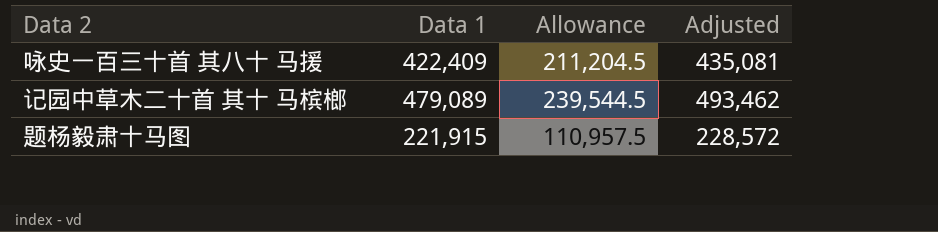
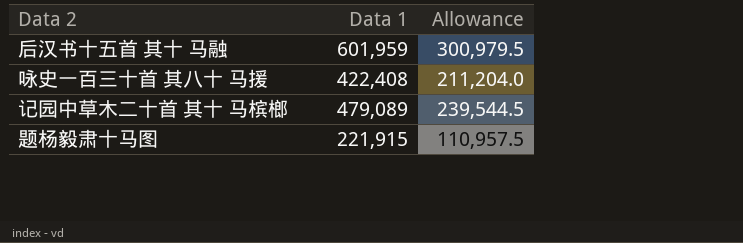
column Adjusted | formula: [Data 1] * 1.03 -> none
row 后汉书十五首 其十 马融: none -> 601,959 | 300,979.5
咏史一百三十首 其八十 马援 | Data 1: 422,409 -> 422,408
咏史一百三十首 其八十 马援 | Allowance: 211,204.5 -> 211,204.0

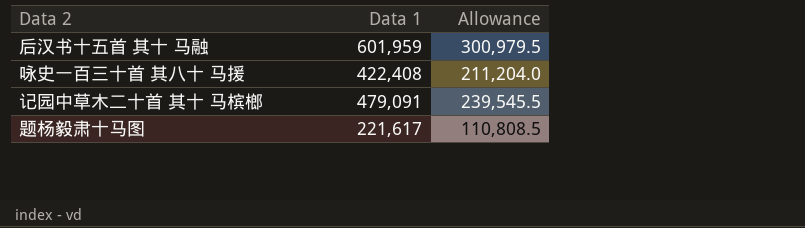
记园中草木二十首 其十 马槟榔 | Data 1: 479,089 -> 479,091
记园中草木二十首 其十 马槟榔 | Allowance: 239,544.5 -> 239,545.5
题杨毅肃十马图 | Data 1: 221,915 -> 221,617
题杨毅肃十马图 | Allowance: 110,957.5 -> 110,808.5

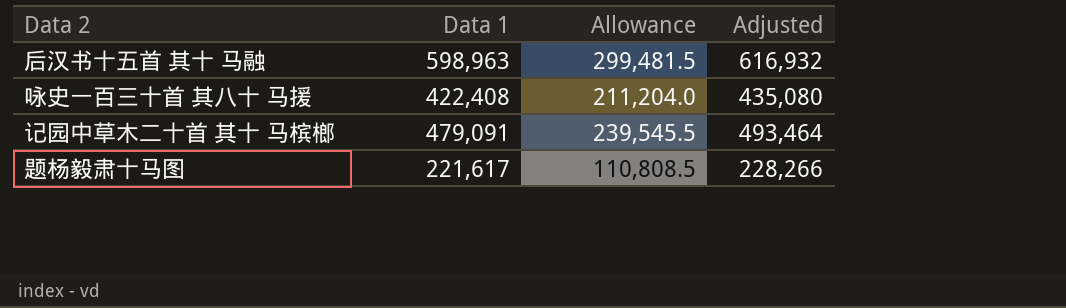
column Adjusted | formula: none -> [Data 1] * 1.03
后汉书十五首 其十 马融 | Data 1: 601,959 -> 598,963
后汉书十五首 其十 马融 | Allowance: 300,979.5 -> 299,481.5

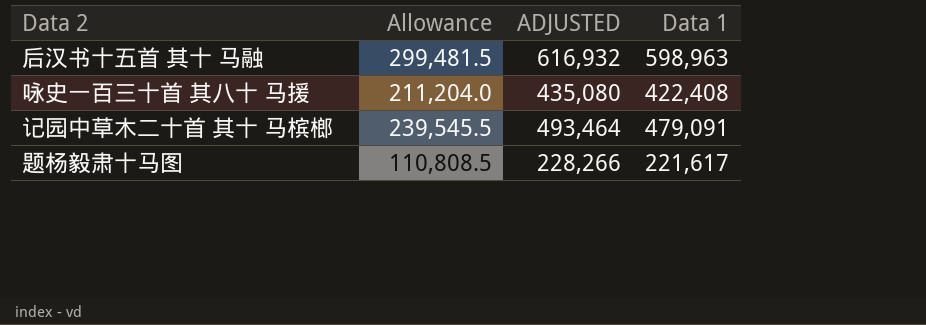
column name: Adjusted -> ADJUSTED
column Data 1 | position: 2 -> 4

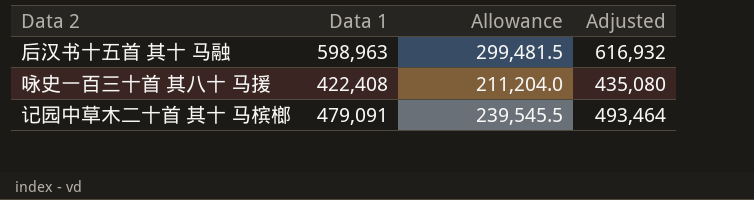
column Data 1 | position: 4 -> 2
column name: ADJUSTED -> Adjusted
row 题杨毅肃十马图: 110,808.5 | 228,266 | 221,617 -> none

